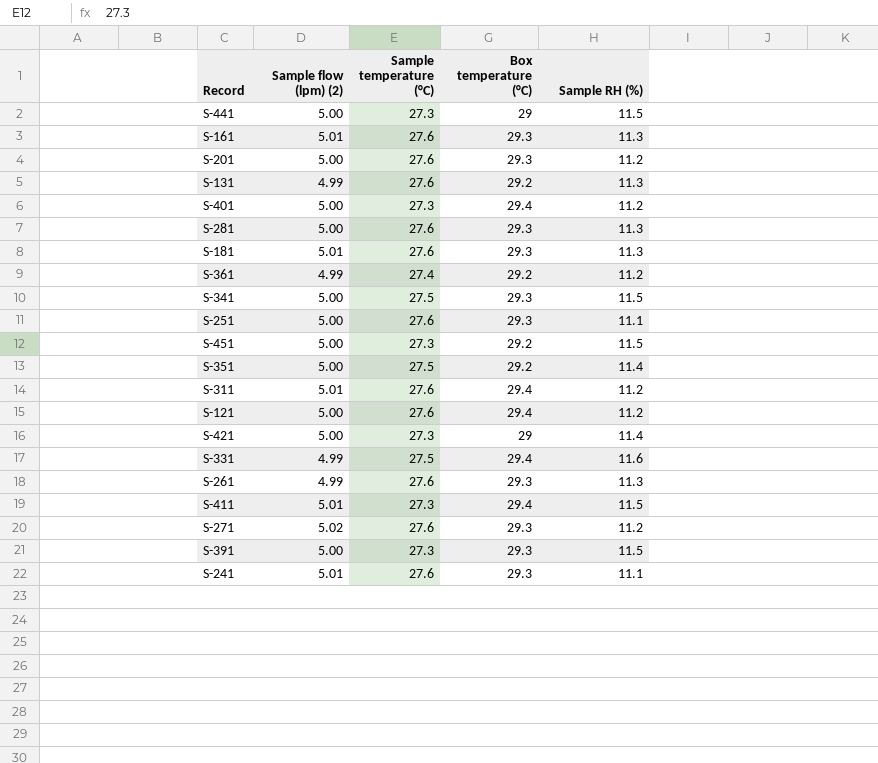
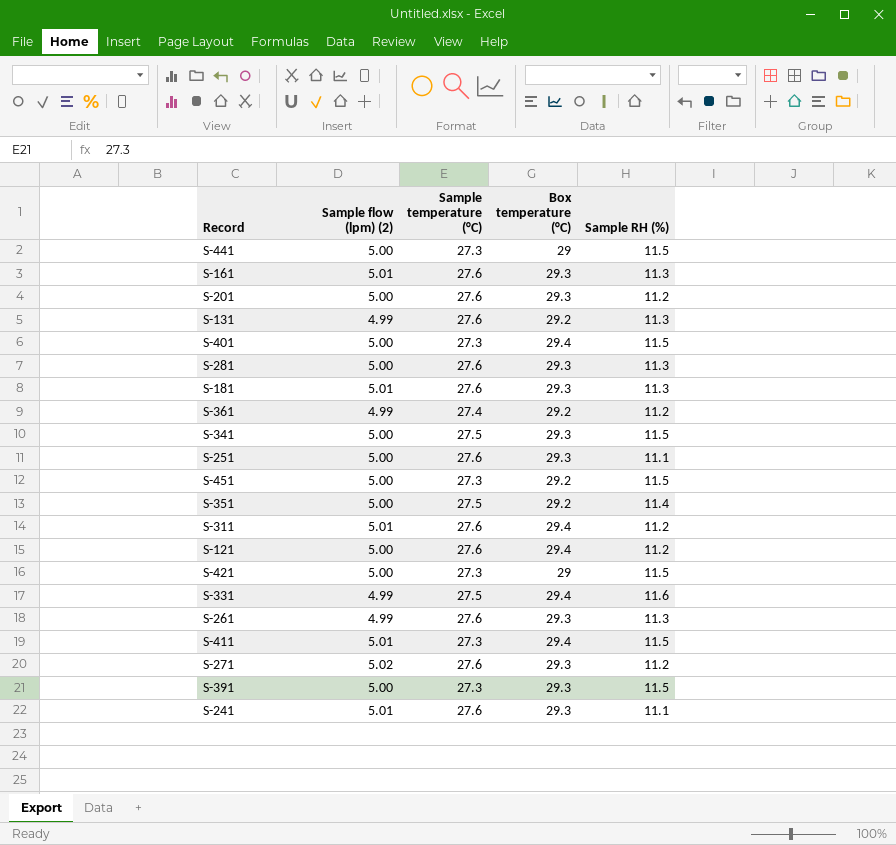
S-401 | Sample RH (%): 11.2 -> 11.5
S-421 | Sample RH (%): 11.4 -> 11.5

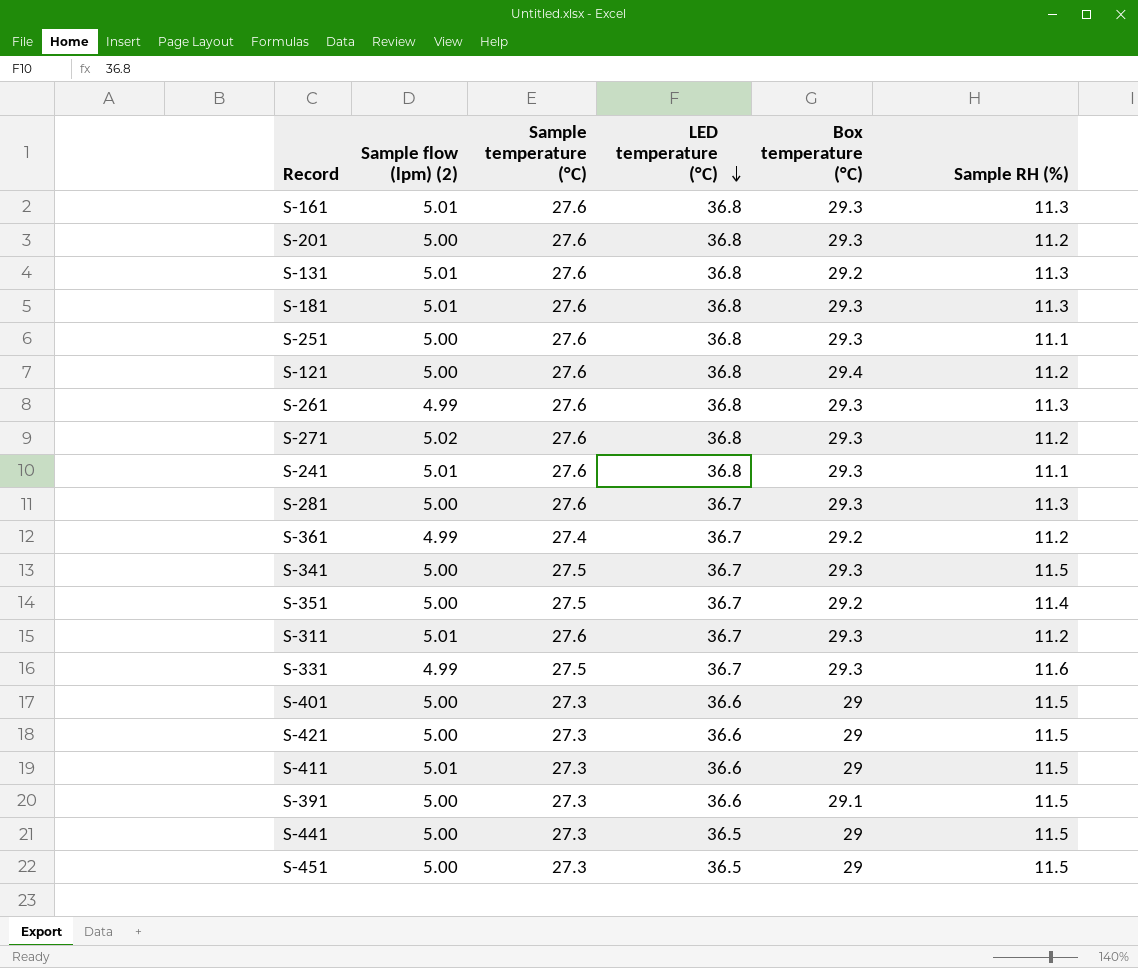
row order: none -> LED temperature (°C) descending
column LED temperature (°C) | position: none -> 4
S-131 | Sample flow (lpm) (2): 4.99 -> 5.01
S-311 | Box temperature (°C): 29.4 -> 29.3
S-331 | Box temperature (°C): 29.4 -> 29.3
S-401 | Box temperature (°C): 29.4 -> 29
S-411 | Box temperature (°C): 29.4 -> 29
S-391 | Box temperature (°C): 29.3 -> 29.1
S-451 | Box temperature (°C): 29.2 -> 29

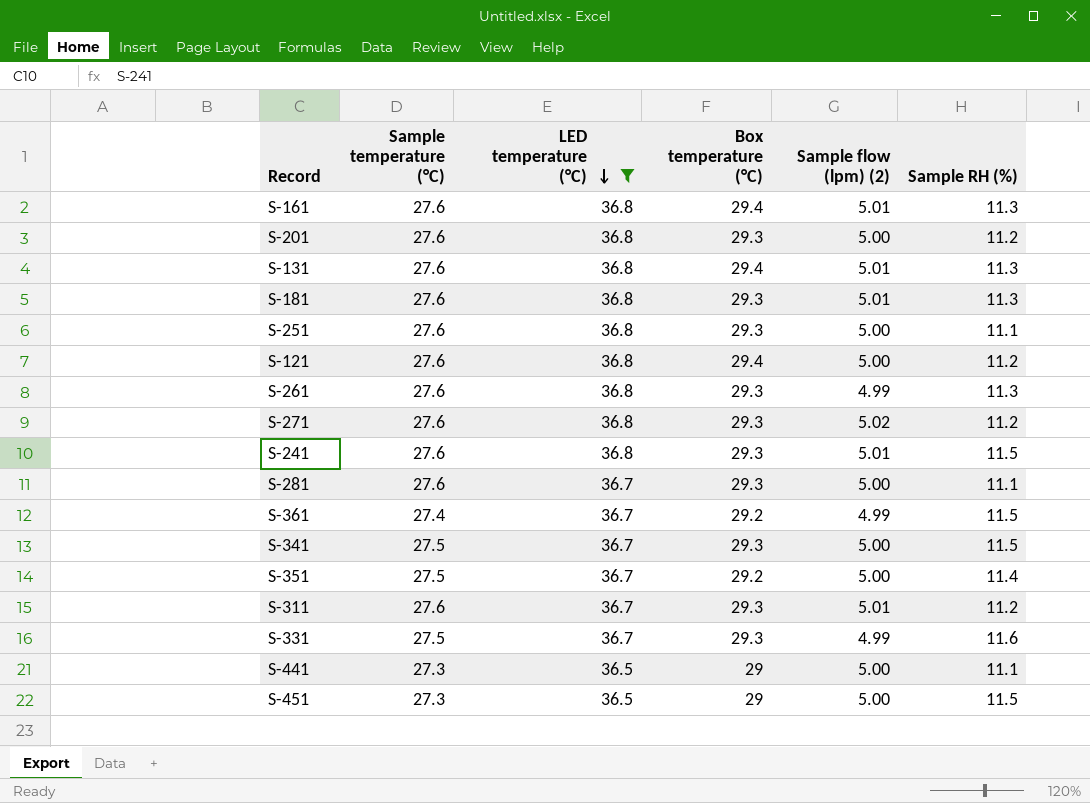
filter: none -> LED temperature (°C) != 36.6
column Sample flow (lpm) (2) | position: 2 -> 5
S-161 | Box temperature (°C): 29.3 -> 29.4
S-131 | Box temperature (°C): 29.2 -> 29.4
S-241 | Sample RH (%): 11.1 -> 11.5
S-281 | Sample RH (%): 11.3 -> 11.1
S-361 | Sample RH (%): 11.2 -> 11.5
S-441 | Sample RH (%): 11.5 -> 11.1

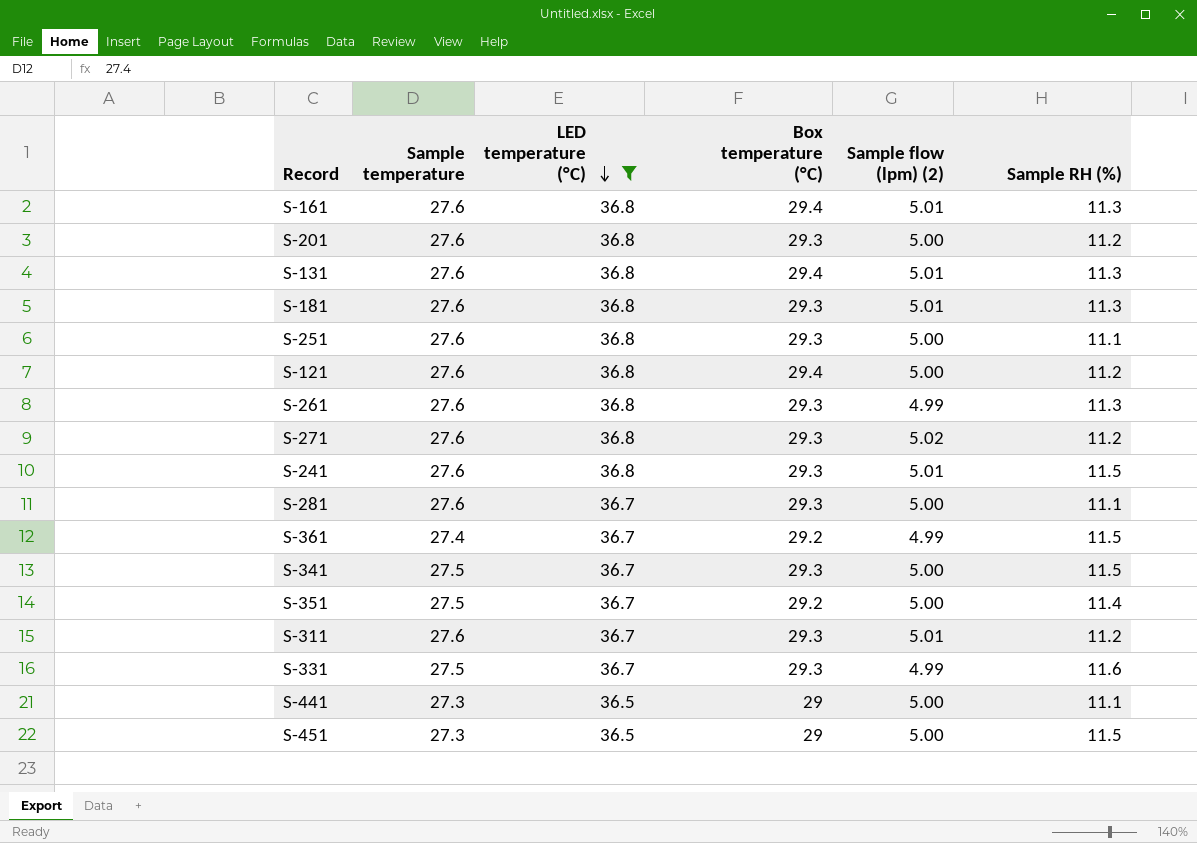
column name: Sample temperature (°C) -> Sample temperature

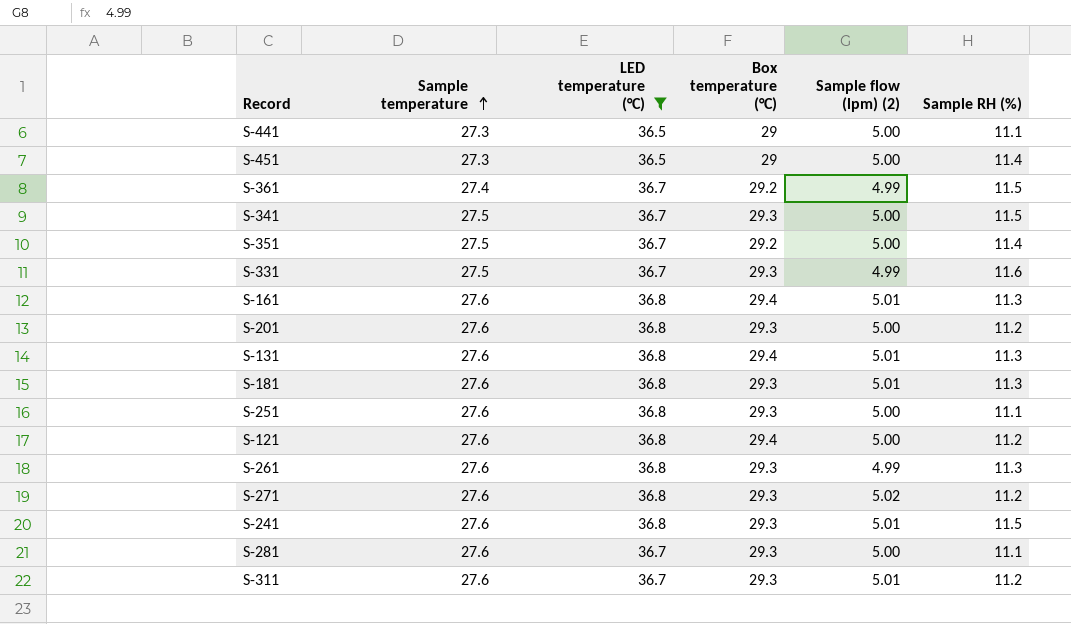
row order: LED temperature (°C) descending -> Sample temperature ascending
S-451 | Sample RH (%): 11.5 -> 11.4

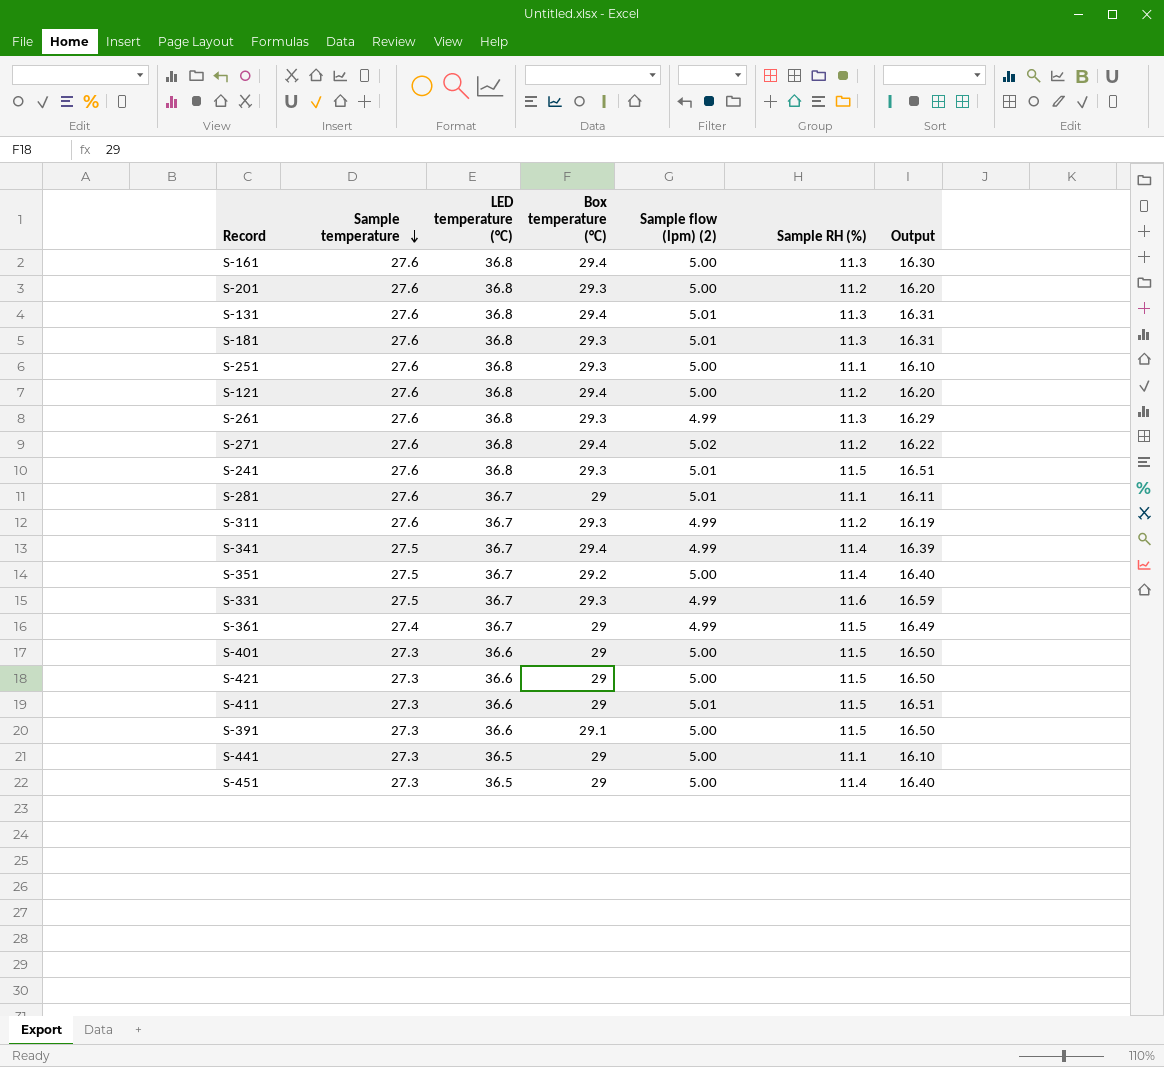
filter: LED temperature (°C) != 36.6 -> none
row order: Sample temperature ascending -> Sample temperature descending
column Output | formula: none -> [Sample flow (lpm) (2)] + [Sample RH (%)]
S-161 | Sample flow (lpm) (2): 5.01 -> 5.00
S-271 | Box temperature (°C): 29.3 -> 29.4
S-281 | Box temperature (°C): 29.3 -> 29
S-281 | Sample flow (lpm) (2): 5.00 -> 5.01
S-311 | Sample flow (lpm) (2): 5.01 -> 4.99
S-341 | Box temperature (°C): 29.3 -> 29.4
S-341 | Sample flow (lpm) (2): 5.00 -> 4.99
S-341 | Sample RH (%): 11.5 -> 11.4
S-361 | Box temperature (°C): 29.2 -> 29

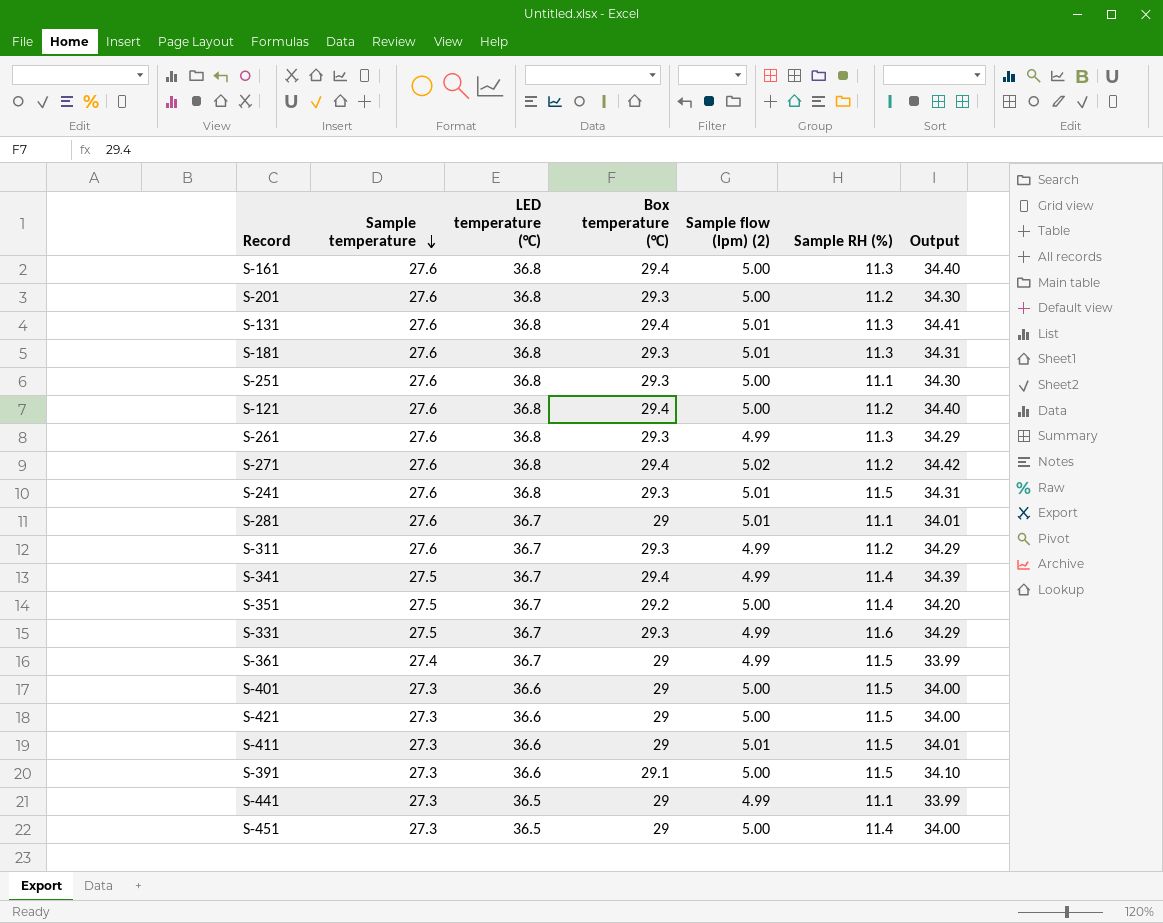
column Output | formula: [Sample flow (lpm) (2)] + [Sample RH (%)] -> [Box temperature (°C)] + [Sample flow (lpm) (2)]
S-441 | Sample flow (lpm) (2): 5.00 -> 4.99

